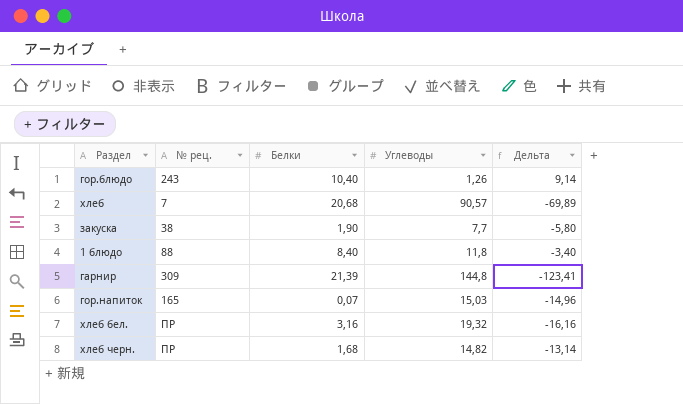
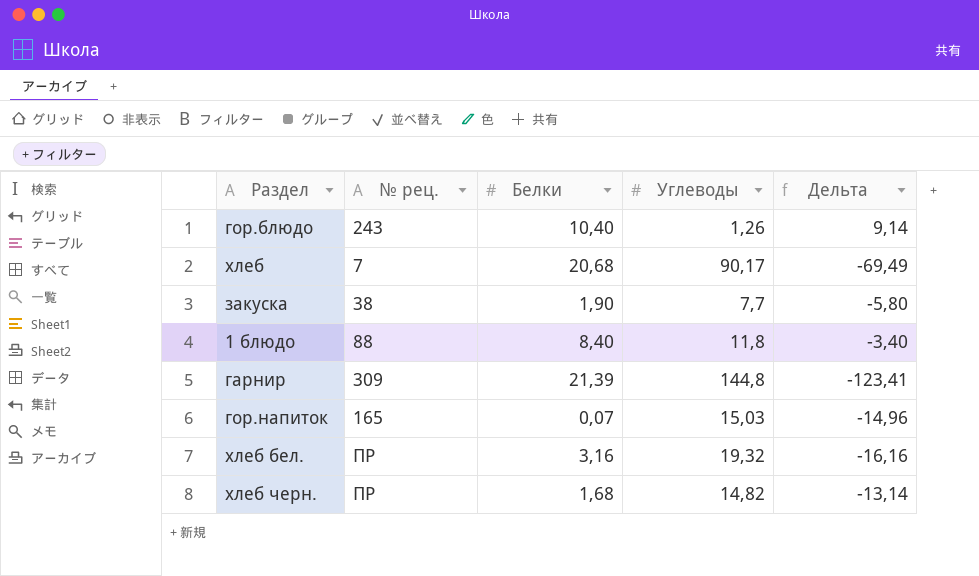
хлеб | Углеводы: 90,57 -> 90,17
хлеб | Дельта: -69,89 -> -69,49

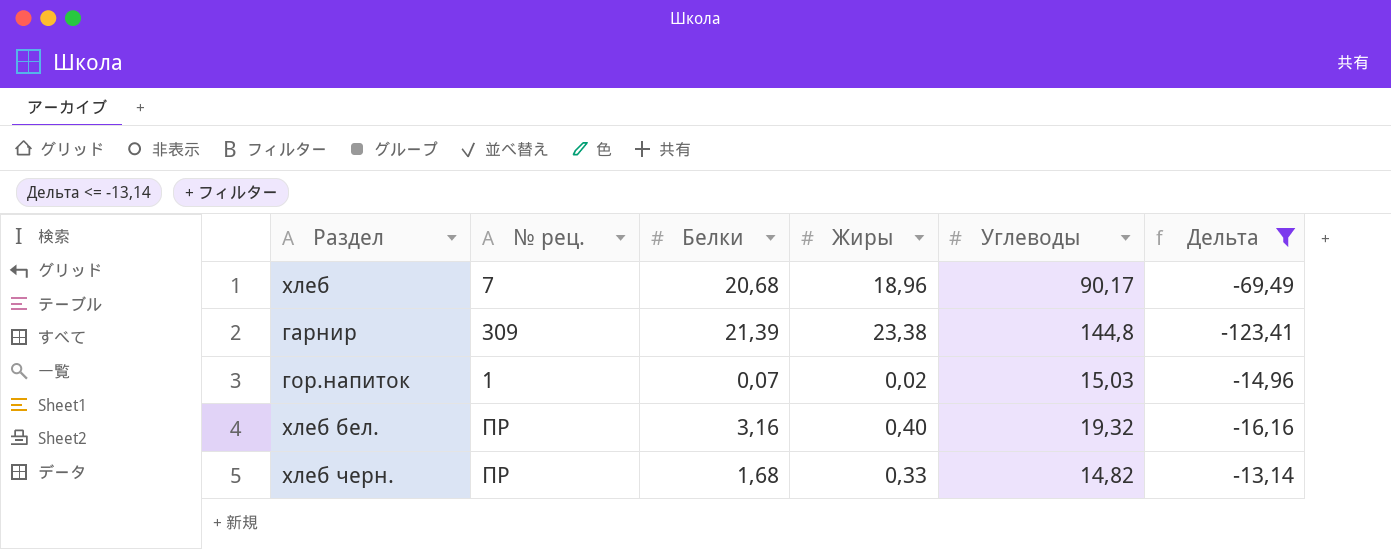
filter: none -> Дельта <= -13,14
column Жиры | position: none -> 4
гор.напиток | № рец.: 165 -> 1

